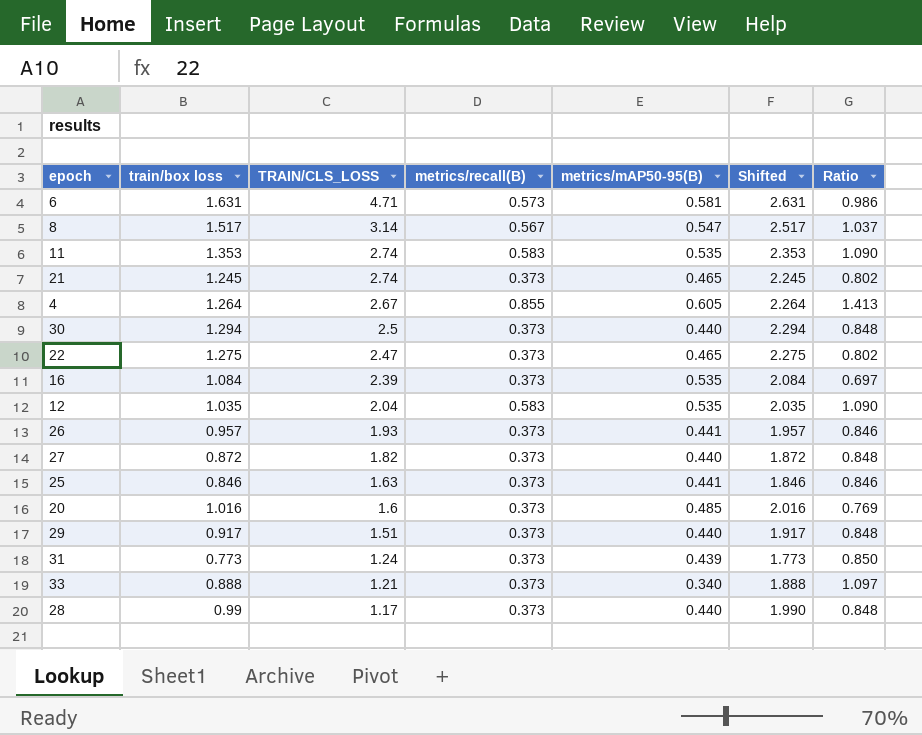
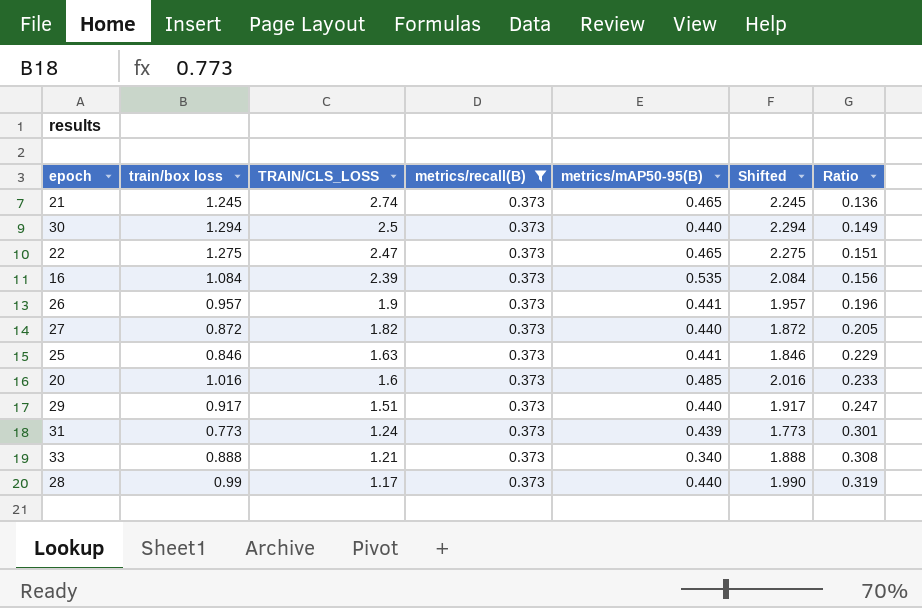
filter: none -> metrics/recall(B) = 0.373
column Ratio | formula: [metrics/recall(B)] / [metrics/mAP50-95(B)] -> [metrics/recall(B)] / [TRAIN/CLS_LOSS]
26 | TRAIN/CLS_LOSS: 1.93 -> 1.9

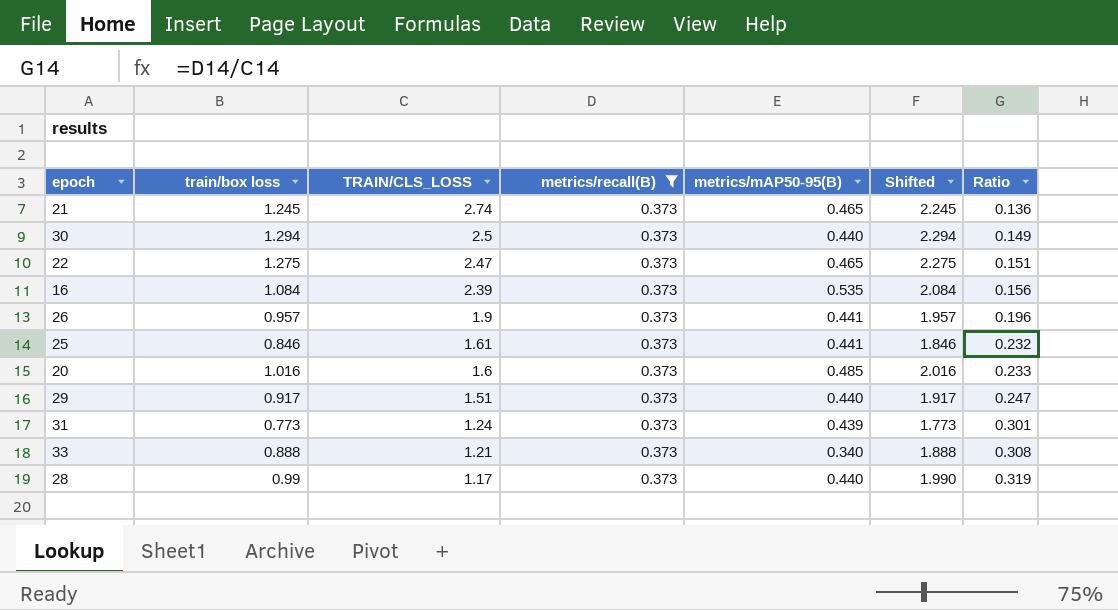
row 27: 0.872 | 1.82 | 0.373 | 0.440 | 1.872 | 0.205 -> none
25 | TRAIN/CLS_LOSS: 1.63 -> 1.61
25 | Ratio: 0.229 -> 0.232

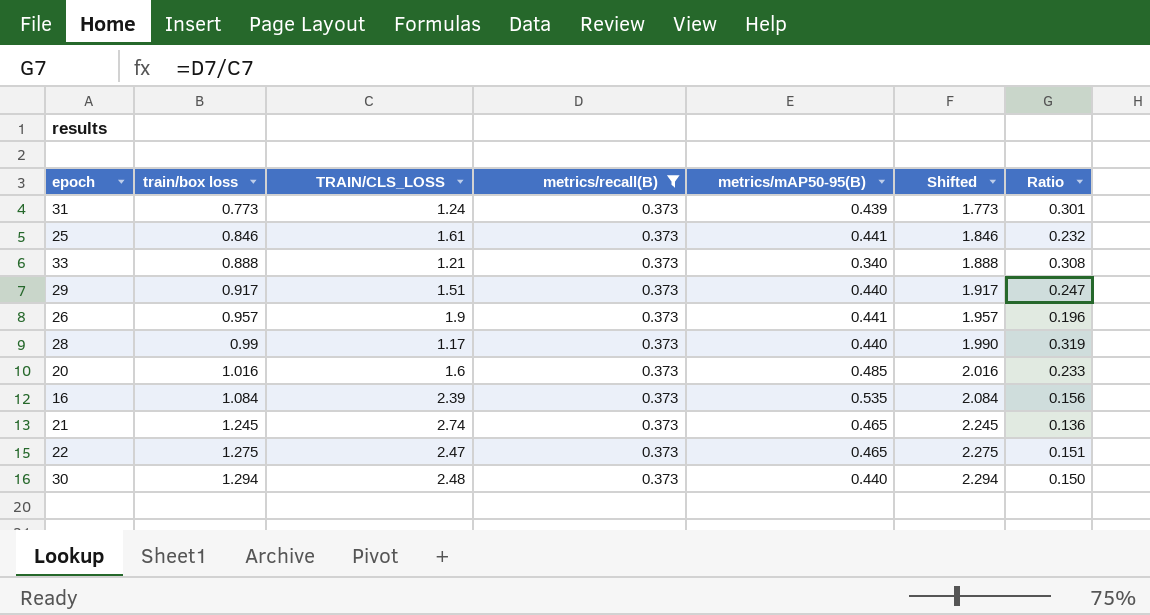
row order: TRAIN/CLS_LOSS descending -> train/box loss ascending
30 | TRAIN/CLS_LOSS: 2.5 -> 2.48
30 | Ratio: 0.149 -> 0.150

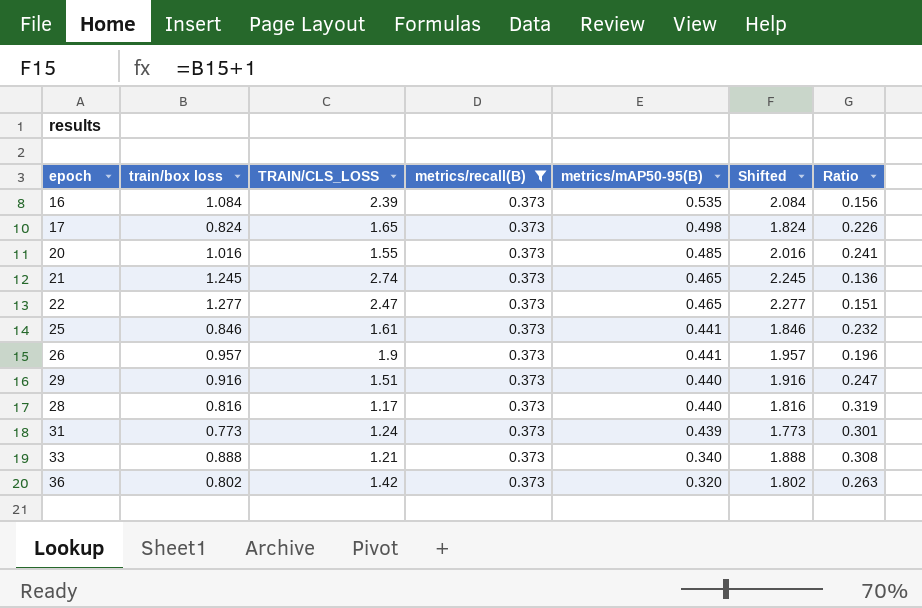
row order: train/box loss ascending -> metrics/mAP50-95(B) descending
row 30: 1.294 | 2.48 | 0.373 | 0.440 | 2.294 | 0.150 -> none
row 17: none -> 0.824 | 1.65 | 0.373 | 0.498 | 1.824 | 0.226
20 | TRAIN/CLS_LOSS: 1.6 -> 1.55
20 | Ratio: 0.233 -> 0.241
22 | train/box loss: 1.275 -> 1.277
22 | Shifted: 2.275 -> 2.277
29 | train/box loss: 0.917 -> 0.916
29 | Shifted: 1.917 -> 1.916
28 | train/box loss: 0.99 -> 0.816
28 | Shifted: 1.990 -> 1.816
row 36: none -> 0.802 | 1.42 | 0.373 | 0.320 | 1.802 | 0.263

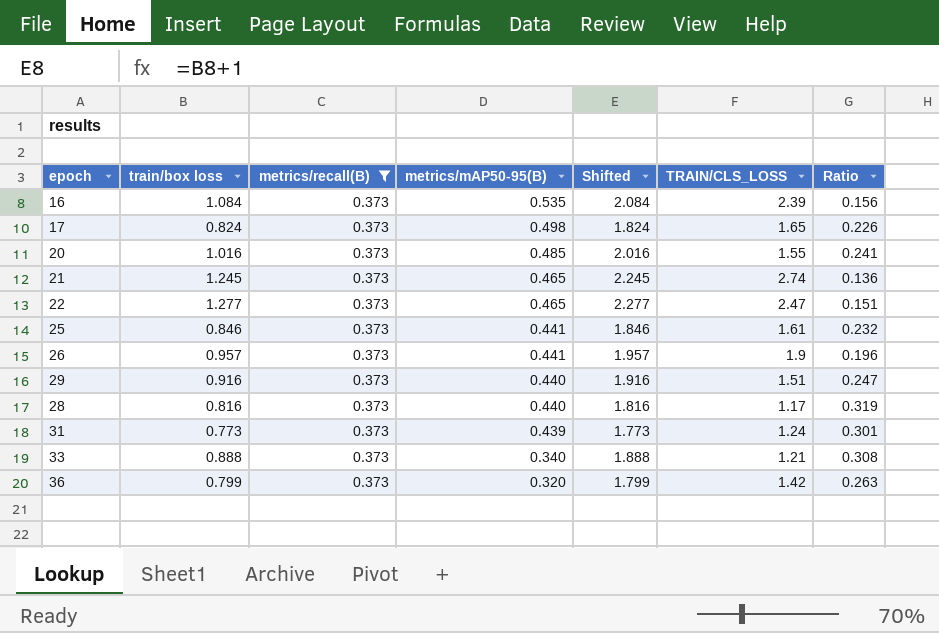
column TRAIN/CLS_LOSS | position: 3 -> 6
36 | train/box loss: 0.802 -> 0.799
36 | Shifted: 1.802 -> 1.799

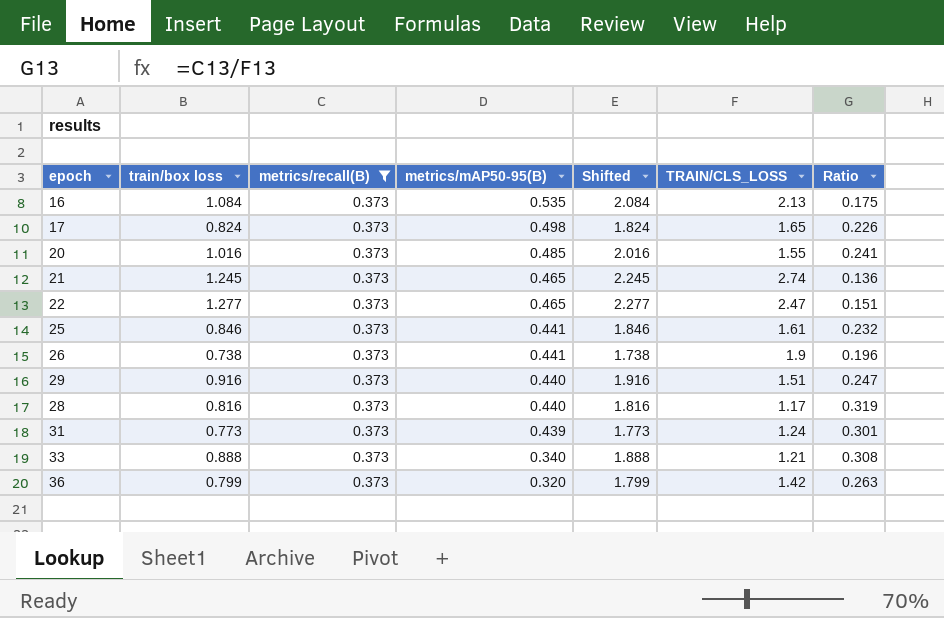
16 | TRAIN/CLS_LOSS: 2.39 -> 2.13
16 | Ratio: 0.156 -> 0.175
26 | train/box loss: 0.957 -> 0.738
26 | Shifted: 1.957 -> 1.738

